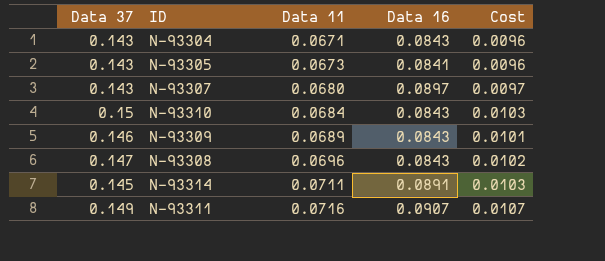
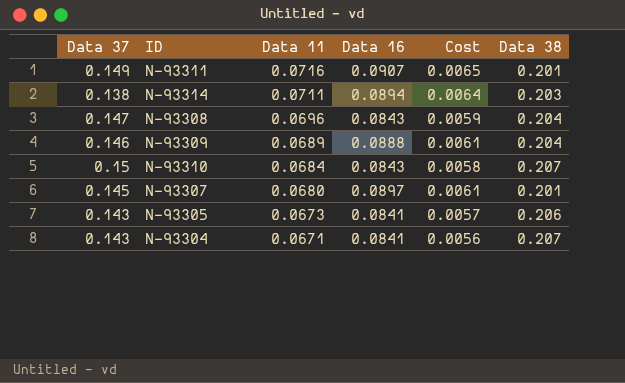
row order: Data 11 ascending -> Data 11 descending
column Cost | formula: [Data 37] * [Data 11] -> [Data 11] * [Data 16]
column Data 38 | position: none -> 6
N-93314 | Data 37: 0.145 -> 0.138
N-93314 | Data 16: 0.0891 -> 0.0894
N-93309 | Data 16: 0.0843 -> 0.0888
N-93307 | Data 37: 0.143 -> 0.145
N-93304 | Data 16: 0.0843 -> 0.0841

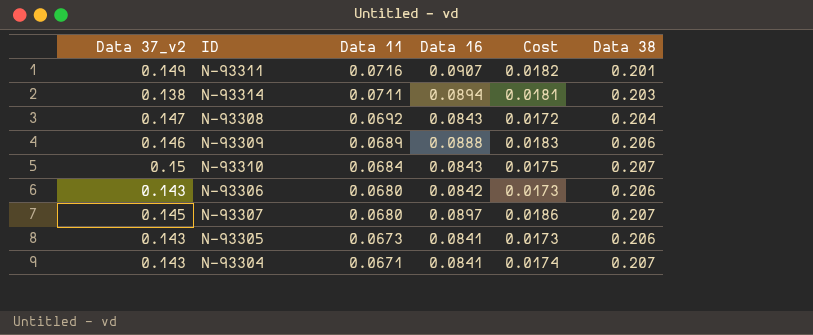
column name: Data 37 -> Data 37_v2
column Cost | formula: [Data 11] * [Data 16] -> [Data 16] * [Data 38]
N-93308 | Data 11: 0.0696 -> 0.0692
N-93309 | Data 38: 0.204 -> 0.206
row N-93306: none -> 0.143 | 0.0680 | 0.0842 | 0.0173 | 0.206
N-93307 | Data 38: 0.201 -> 0.207

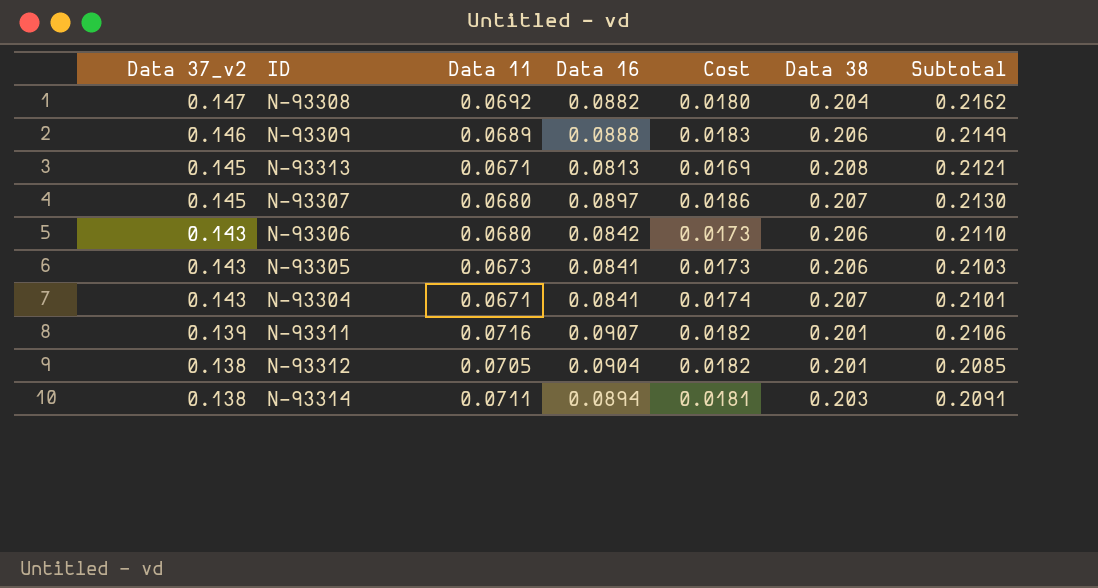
row order: Data 11 descending -> Data 37_v2 descending
column Subtotal | formula: none -> [Data 37_v2] + [Data 11]
row N-93310: 0.15 | 0.0684 | 0.0843 | 0.0175 | 0.207 -> none
N-93308 | Data 16: 0.0843 -> 0.0882
N-93308 | Cost: 0.0172 -> 0.0180
row N-93313: none -> 0.145 | 0.0671 | 0.0813 | 0.0169 | 0.208 | 0.2121
N-93311 | Data 37_v2: 0.149 -> 0.139
row N-93312: none -> 0.138 | 0.0705 | 0.0904 | 0.0182 | 0.201 | 0.2085

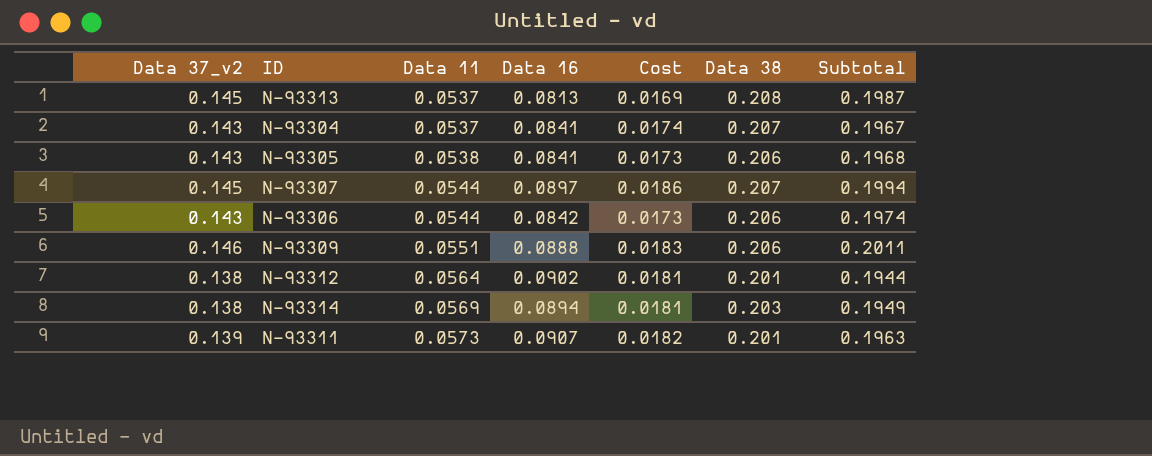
row order: Data 37_v2 descending -> Data 11 ascending
row N-93308: 0.147 | 0.0692 | 0.0882 | 0.0180 | 0.204 | 0.2162 -> none
N-93313 | Data 11: 0.0671 -> 0.0537
N-93313 | Subtotal: 0.2121 -> 0.1987
N-93304 | Data 11: 0.0671 -> 0.0537
N-93304 | Subtotal: 0.2101 -> 0.1967
N-93305 | Data 11: 0.0673 -> 0.0538
N-93305 | Subtotal: 0.2103 -> 0.1968
N-93307 | Data 11: 0.0680 -> 0.0544
N-93307 | Subtotal: 0.2130 -> 0.1994
N-93306 | Data 11: 0.0680 -> 0.0544
N-93306 | Subtotal: 0.2110 -> 0.1974
N-93309 | Data 11: 0.0689 -> 0.0551
N-93309 | Subtotal: 0.2149 -> 0.2011
N-93312 | Data 11: 0.0705 -> 0.0564
N-93312 | Data 16: 0.0904 -> 0.0902
N-93312 | Cost: 0.0182 -> 0.0181
N-93312 | Subtotal: 0.2085 -> 0.1944
N-93314 | Data 11: 0.0711 -> 0.0569
N-93314 | Subtotal: 0.2091 -> 0.1949
N-93311 | Data 11: 0.0716 -> 0.0573
N-93311 | Subtotal: 0.2106 -> 0.1963

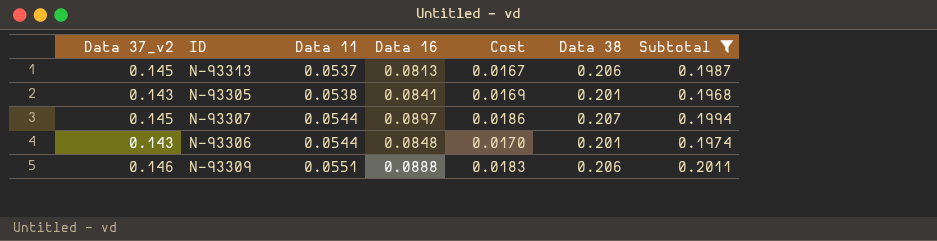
filter: none -> Subtotal >= 0.1968
N-93313 | Cost: 0.0169 -> 0.0167
N-93313 | Data 38: 0.208 -> 0.206
N-93305 | Cost: 0.0173 -> 0.0169
N-93305 | Data 38: 0.206 -> 0.201
N-93306 | Data 16: 0.0842 -> 0.0848
N-93306 | Cost: 0.0173 -> 0.0170
N-93306 | Data 38: 0.206 -> 0.201

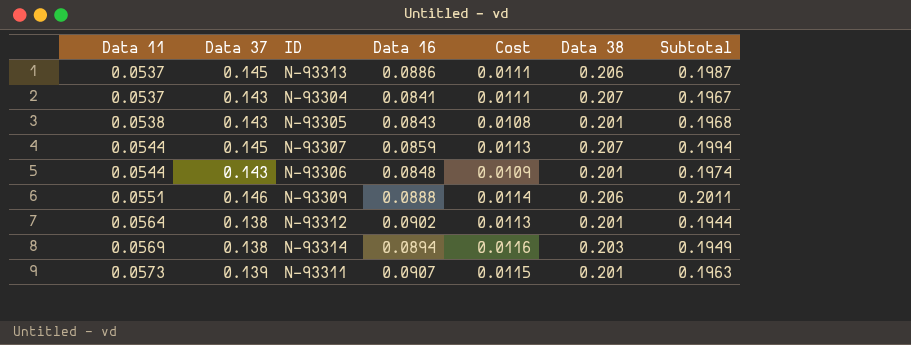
filter: Subtotal >= 0.1968 -> none
column Data 11 | position: 3 -> 1
column name: Data 37_v2 -> Data 37
column Cost | formula: [Data 16] * [Data 38] -> [Data 11] * [Data 38]
N-93313 | Data 16: 0.0813 -> 0.0886
N-93305 | Data 16: 0.0841 -> 0.0843
N-93307 | Data 16: 0.0897 -> 0.0859

